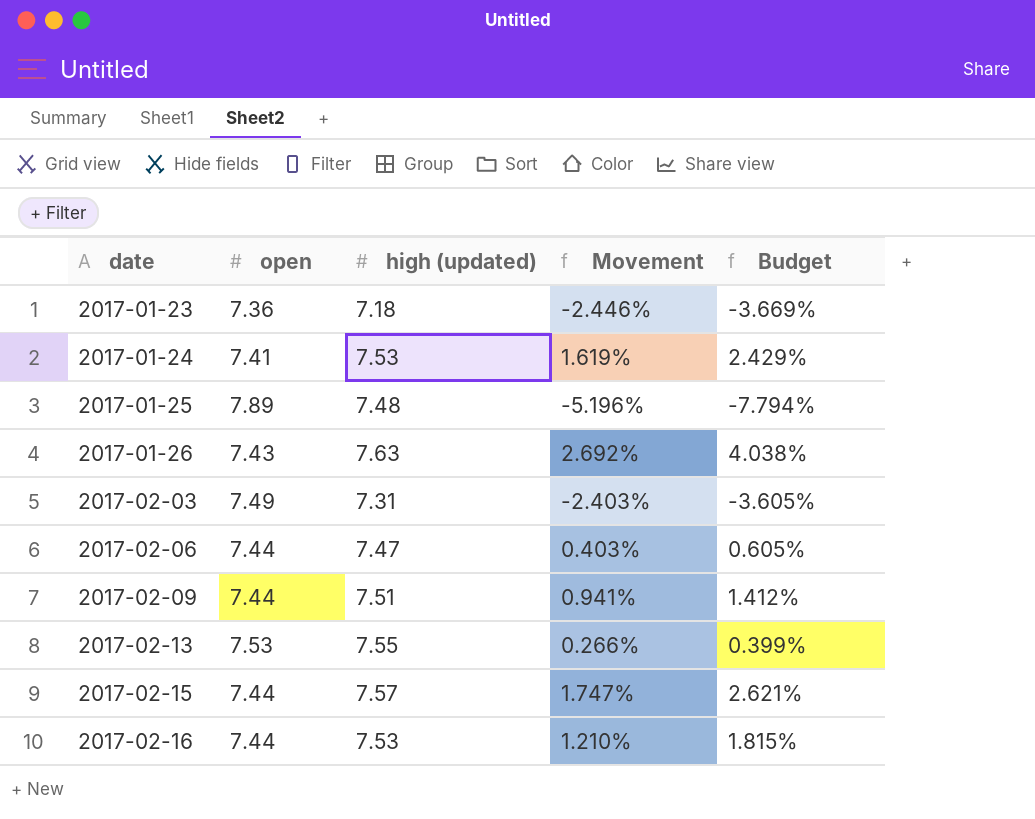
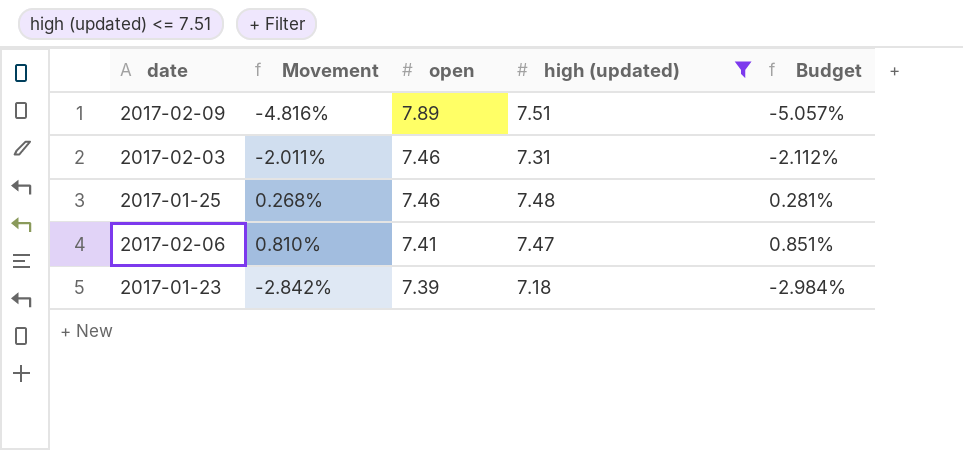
filter: none -> high (updated) <= 7.51
row order: date ascending -> open descending
column Movement | position: 4 -> 2
column Budget | formula: [Movement] * 1.5 -> [Movement] * 1.05
2017-02-09 | Movement: 0.941% -> -4.816%
2017-02-09 | open: 7.44 -> 7.89
2017-02-03 | Movement: -2.403% -> -2.011%
2017-02-03 | open: 7.49 -> 7.46
2017-01-25 | Movement: -5.196% -> 0.268%
2017-01-25 | open: 7.89 -> 7.46
2017-02-06 | Movement: 0.403% -> 0.810%
2017-02-06 | open: 7.44 -> 7.41
2017-01-23 | Movement: -2.446% -> -2.842%
2017-01-23 | open: 7.36 -> 7.39

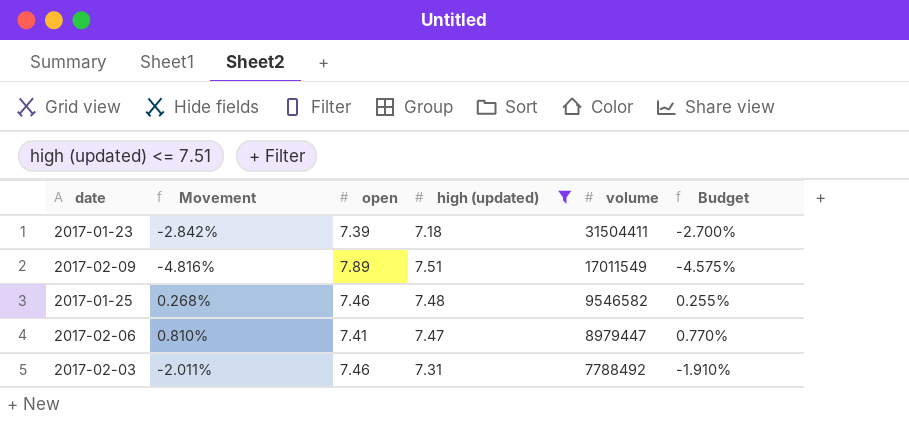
row order: open descending -> volume descending
column volume | position: none -> 5
column Budget | formula: [Movement] * 1.05 -> [Movement] * 0.95

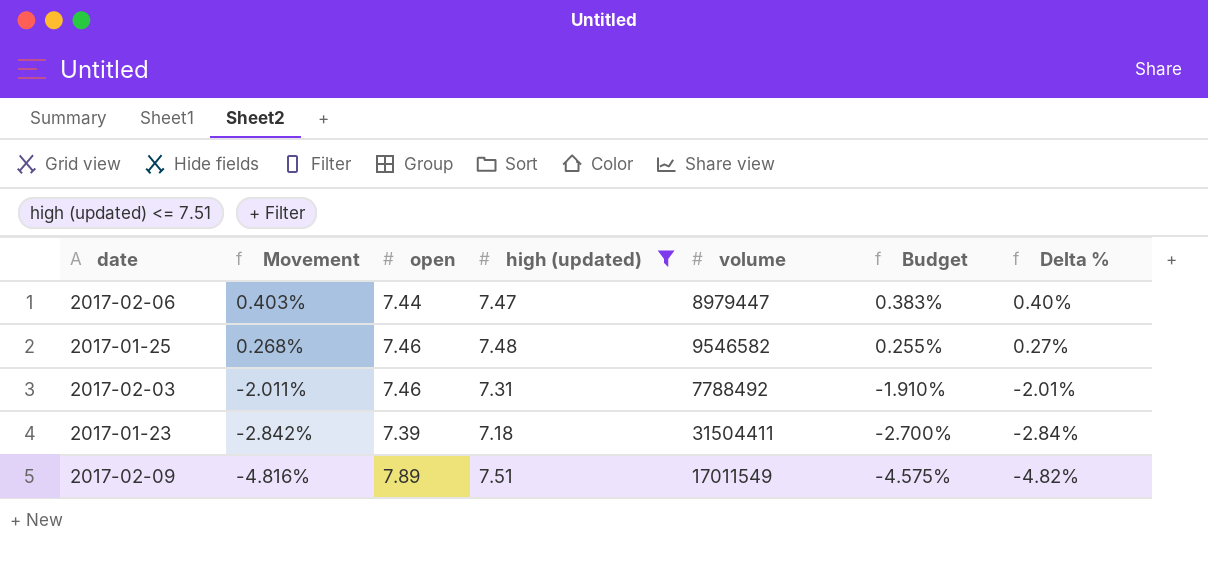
row order: volume descending -> Movement descending
column Delta % | formula: none -> ([high (updated)] - [open]) / [open]
2017-02-06 | Movement: 0.810% -> 0.403%
2017-02-06 | open: 7.41 -> 7.44
2017-02-06 | Budget: 0.770% -> 0.383%

